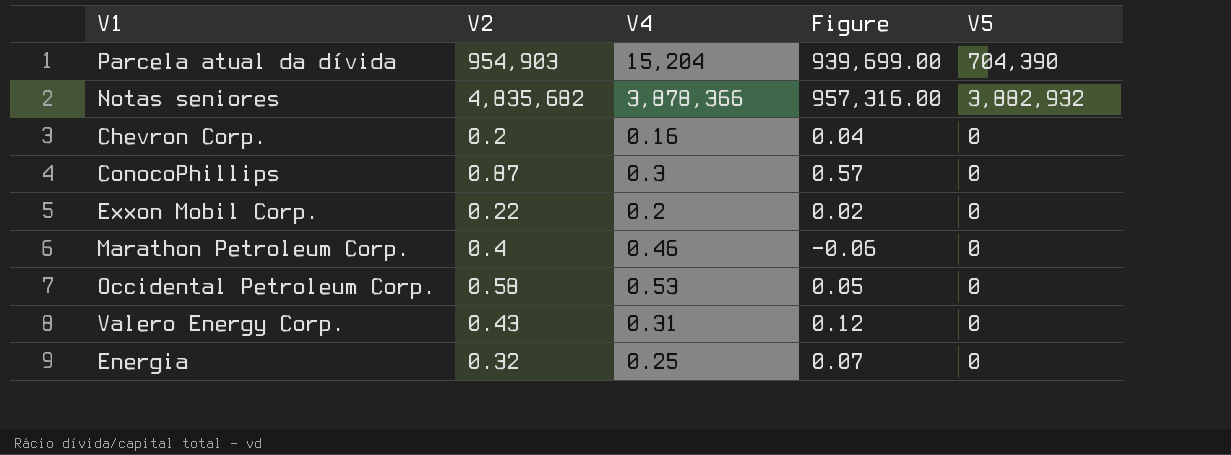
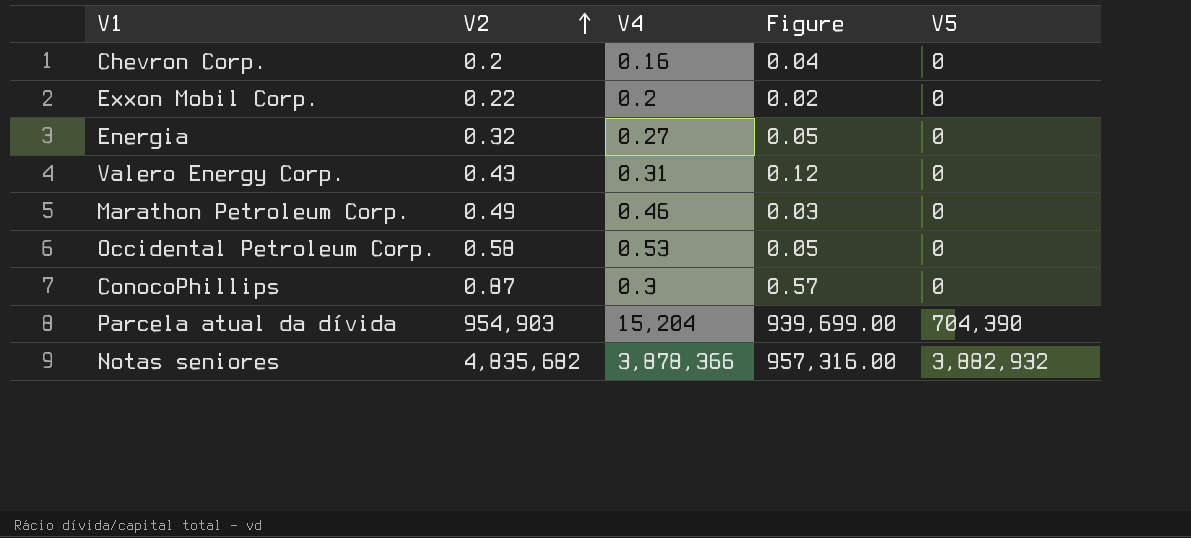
row order: none -> V2 ascending
Energia | V4: 0.25 -> 0.27
Energia | Figure: 0.07 -> 0.05
Marathon Petroleum Corp. | V2: 0.4 -> 0.49
Marathon Petroleum Corp. | Figure: -0.06 -> 0.03

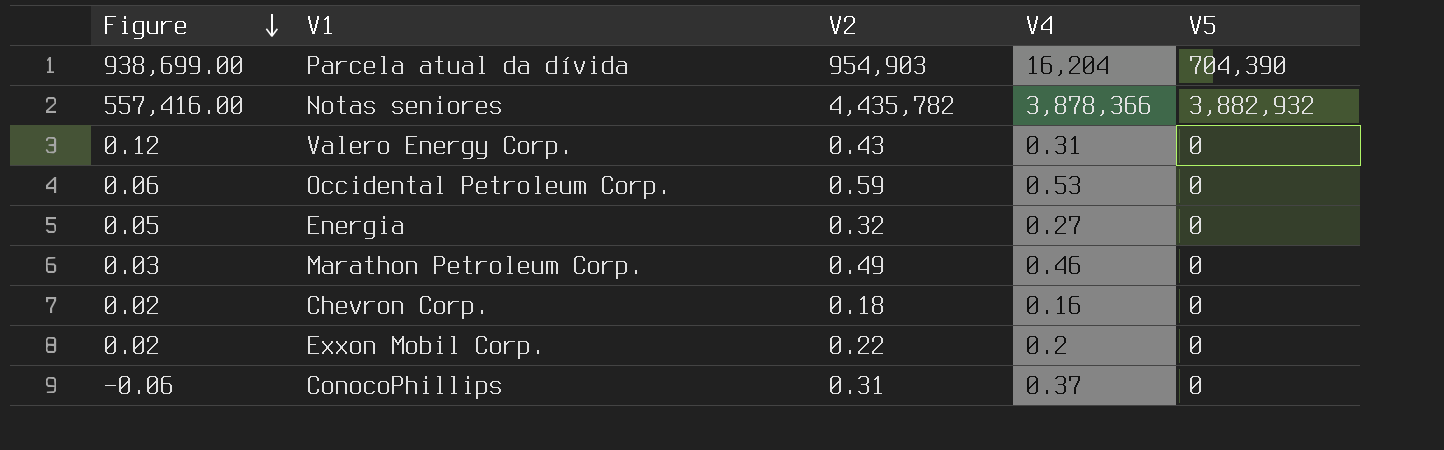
row order: V2 ascending -> Figure descending
column Figure | position: 4 -> 1
Parcela atual da dívida | Figure: 939,699.00 -> 938,699.00
Parcela atual da dívida | V4: 15,204 -> 16,204
Notas seniores | Figure: 957,316.00 -> 557,416.00
Notas seniores | V2: 4,835,682 -> 4,435,782
Occidental Petroleum Corp. | Figure: 0.05 -> 0.06
Occidental Petroleum Corp. | V2: 0.58 -> 0.59
Chevron Corp. | Figure: 0.04 -> 0.02
Chevron Corp. | V2: 0.2 -> 0.18
ConocoPhillips | Figure: 0.57 -> -0.06
ConocoPhillips | V2: 0.87 -> 0.31
ConocoPhillips | V4: 0.3 -> 0.37

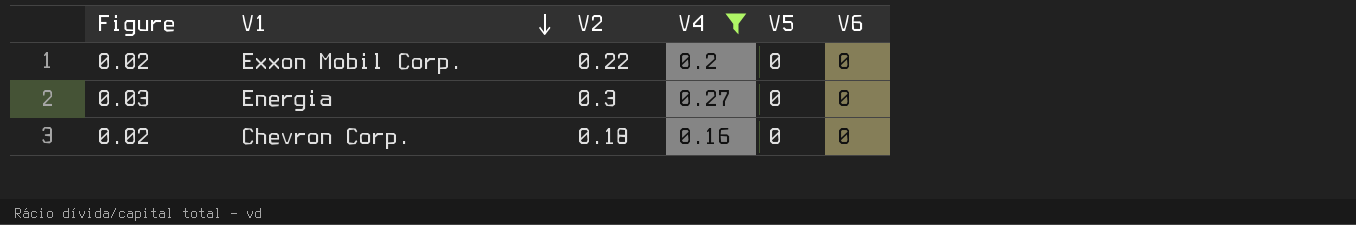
filter: none -> V4 <= 0.27
row order: Figure descending -> V1 descending
column V6 | position: none -> 6
Energia | Figure: 0.05 -> 0.03
Energia | V2: 0.32 -> 0.3

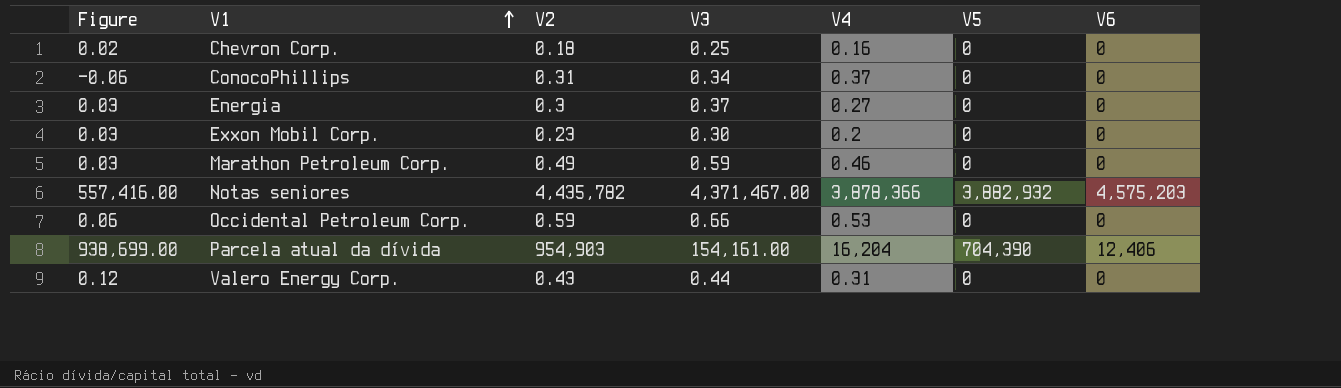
filter: V4 <= 0.27 -> none
row order: V1 descending -> V1 ascending
column V3 | position: none -> 4
Exxon Mobil Corp. | Figure: 0.02 -> 0.03
Exxon Mobil Corp. | V2: 0.22 -> 0.23

